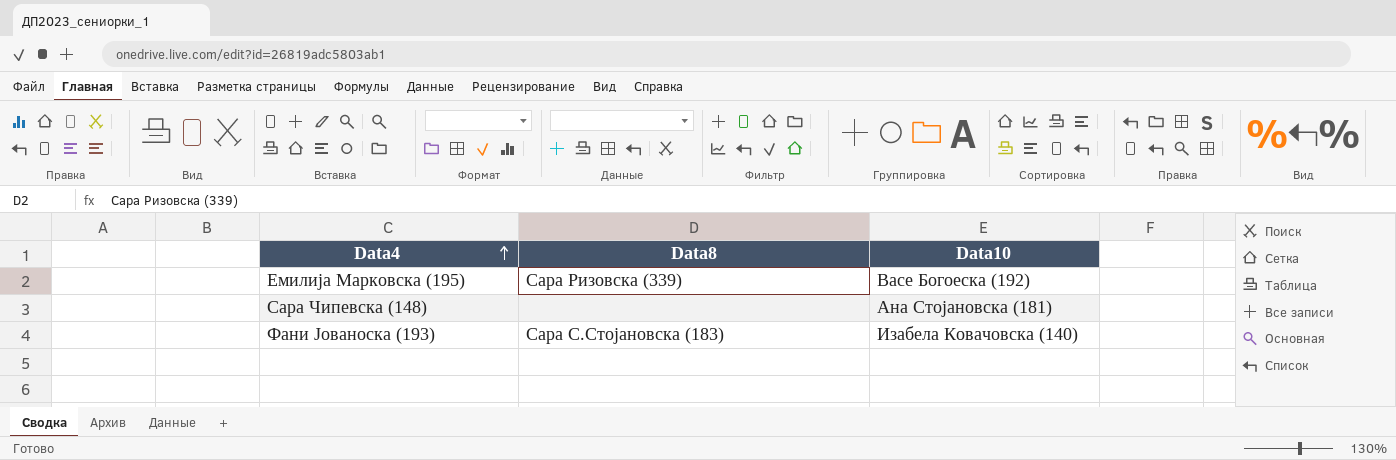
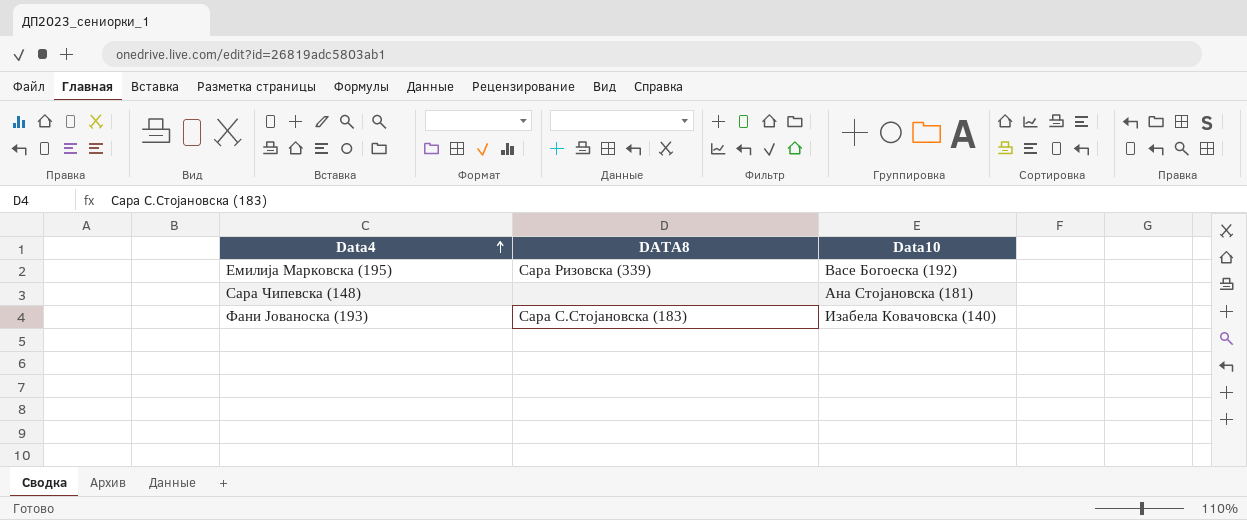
column name: Data8 -> DATA8

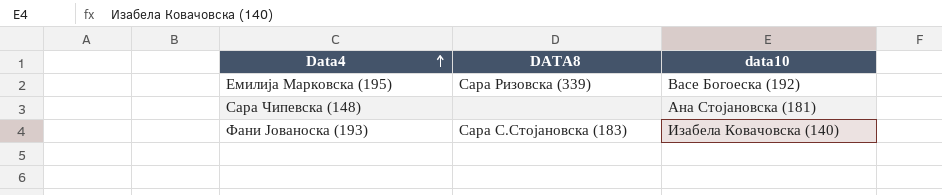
column name: Data10 -> data10

